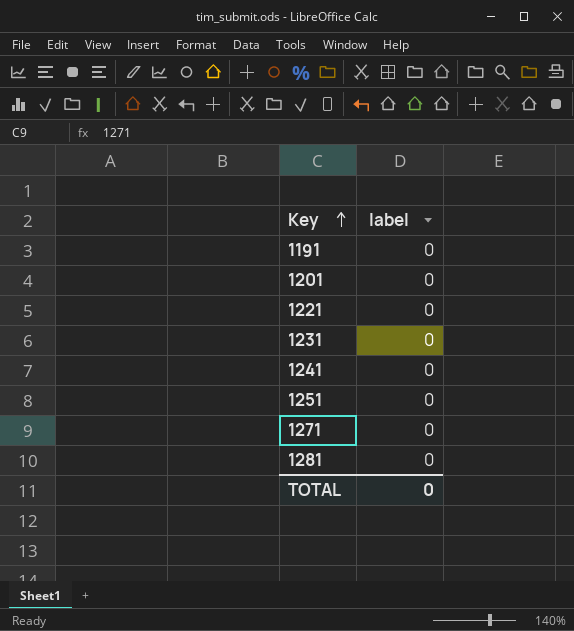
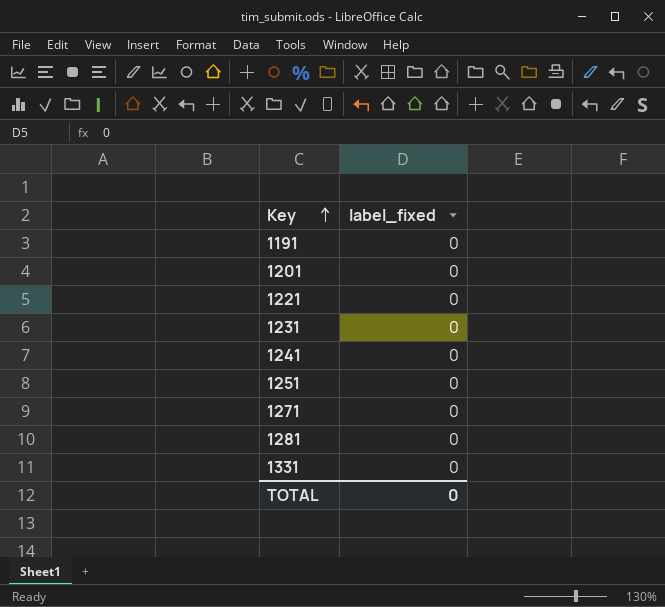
column name: label -> label_fixed
row 1331: none -> 0

